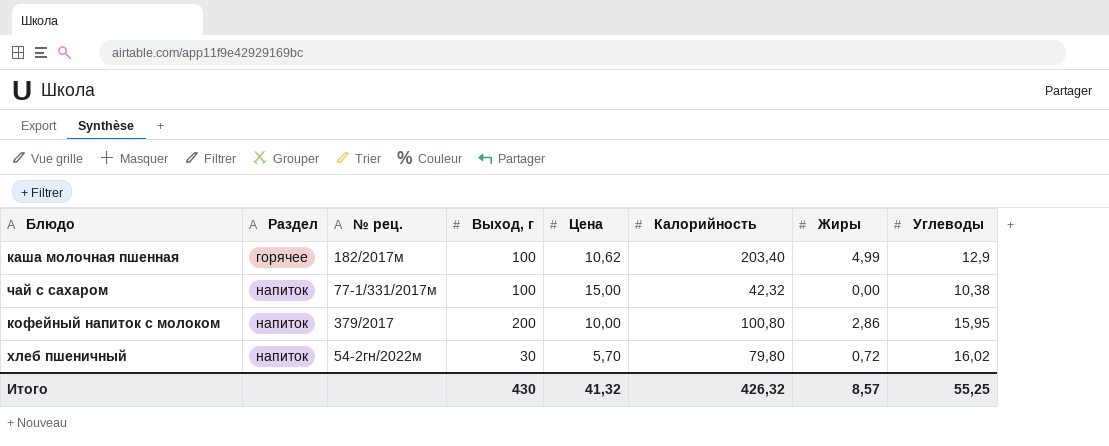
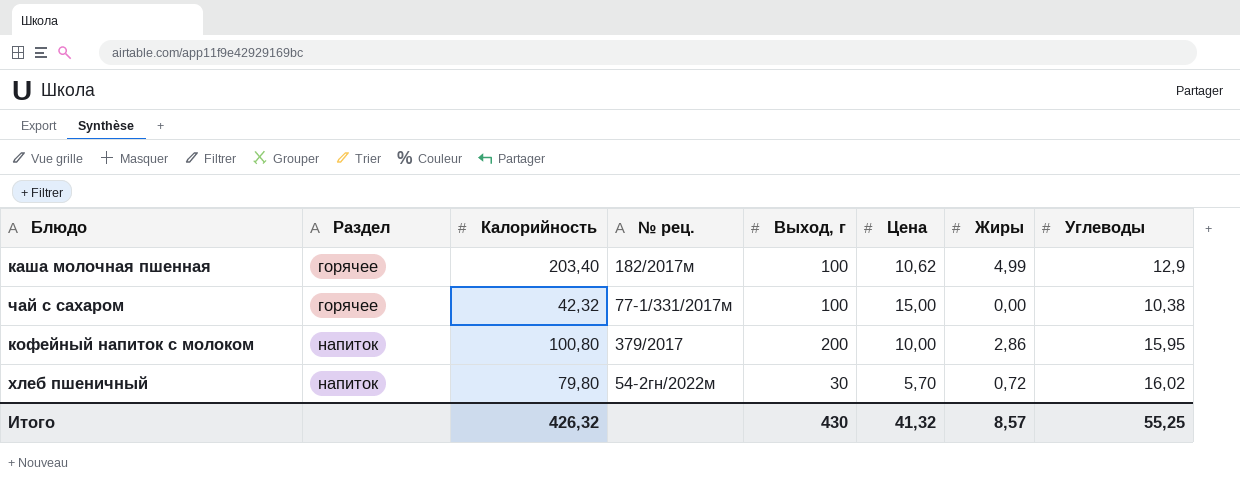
column Калорийность | position: 6 -> 3
чай с сахаром | Раздел: напиток -> горячее

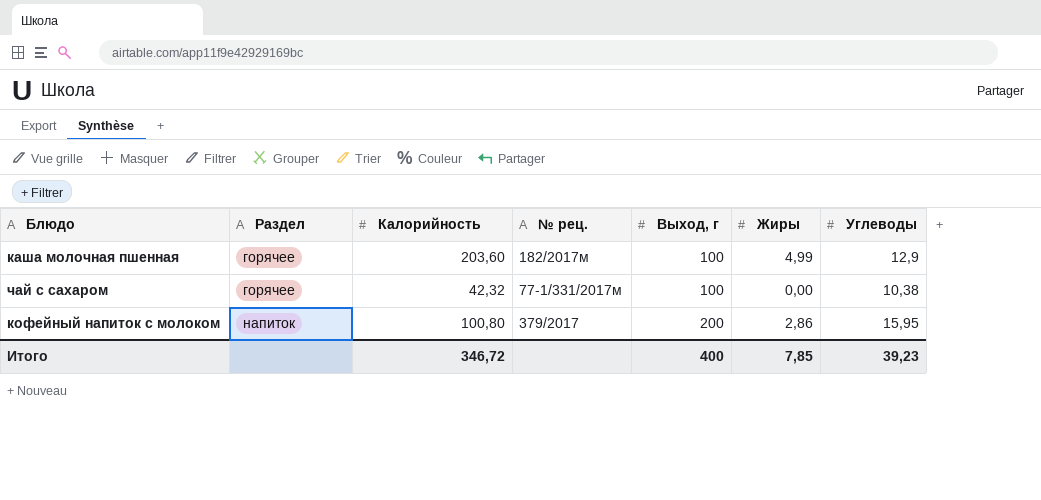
column Цена | position: 6 -> none
row хлеб пшеничный: напиток | 79,80 | 54-2гн/2022м | 30 | 5,70 | 0,72 | 16,02 -> none
каша молочная пшенная | Калорийность: 203,40 -> 203,60
Итого | Калорийность: 426,32 -> 346,72
Итого | Выход, г: 430 -> 400
Итого | Жиры: 8,57 -> 7,85
Итого | Углеводы: 55,25 -> 39,23

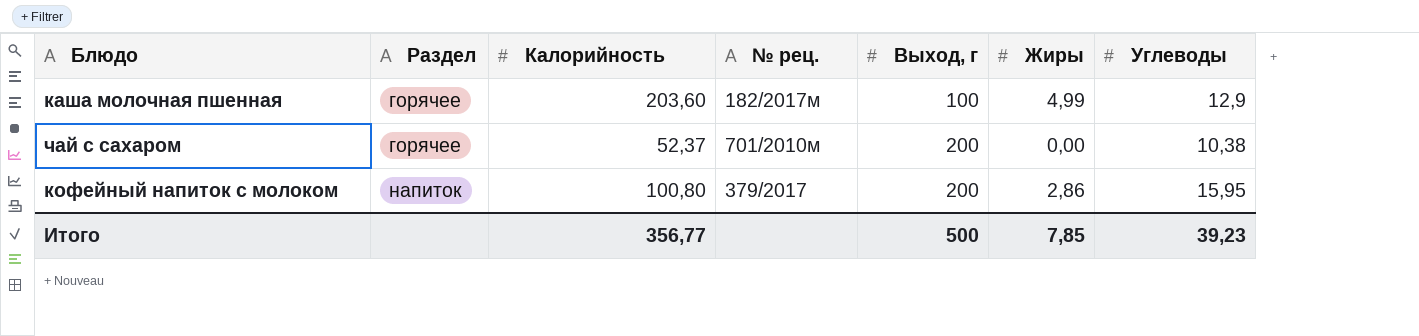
чай с сахаром | Калорийность: 42,32 -> 52,37
чай с сахаром | № рец.: 77-1/331/2017м -> 701/2010м
чай с сахаром | Выход, г: 100 -> 200
Итого | Калорийность: 346,72 -> 356,77
Итого | Выход, г: 400 -> 500

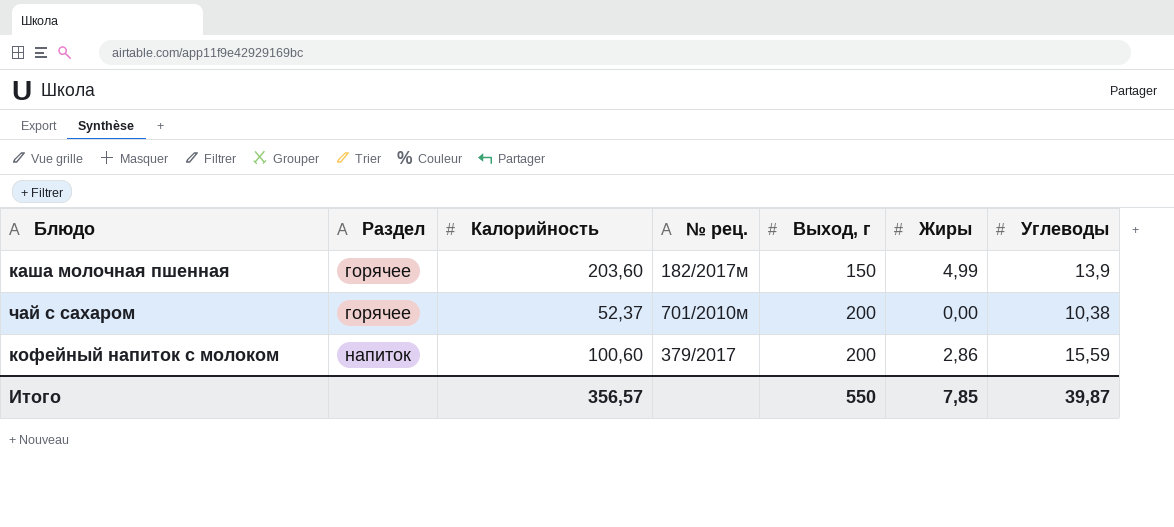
каша молочная пшенная | Выход, г: 100 -> 150
каша молочная пшенная | Углеводы: 12,9 -> 13,9
кофейный напиток с молоком | Калорийность: 100,80 -> 100,60
кофейный напиток с молоком | Углеводы: 15,95 -> 15,59
Итого | Калорийность: 356,77 -> 356,57
Итого | Выход, г: 500 -> 550
Итого | Углеводы: 39,23 -> 39,87

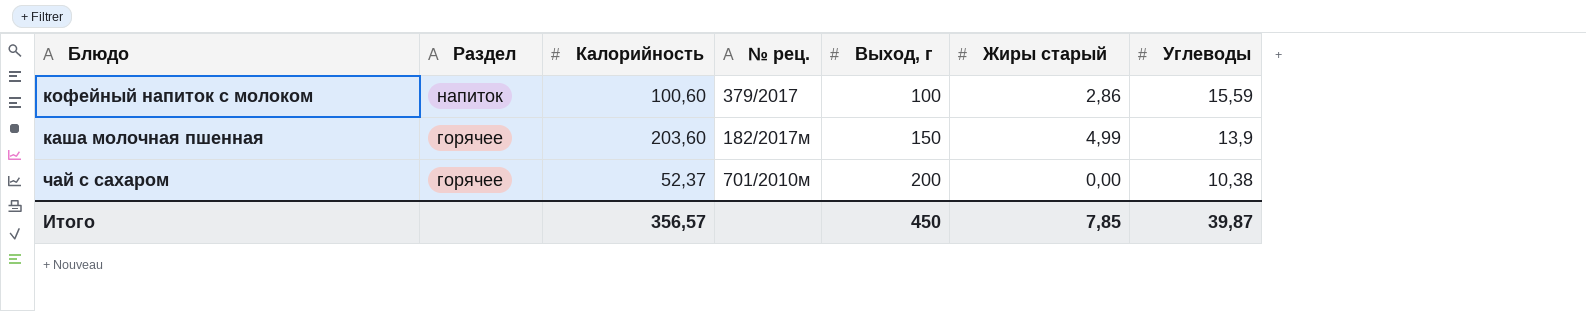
row order: Раздел ascending -> Раздел descending
column name: Жиры -> Жиры старый
кофейный напиток с молоком | Выход, г: 200 -> 100
Итого | Выход, г: 550 -> 450

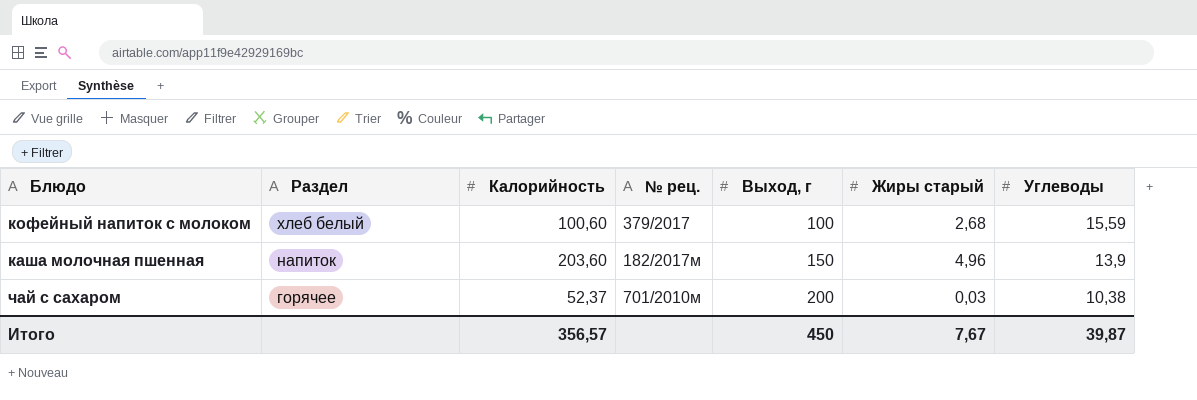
кофейный напиток с молоком | Раздел: напиток -> хлеб белый
кофейный напиток с молоком | Жиры старый: 2,86 -> 2,68
каша молочная пшенная | Раздел: горячее -> напиток
каша молочная пшенная | Жиры старый: 4,99 -> 4,96
чай с сахаром | Жиры старый: 0,00 -> 0,03
Итого | Жиры старый: 7,85 -> 7,67

